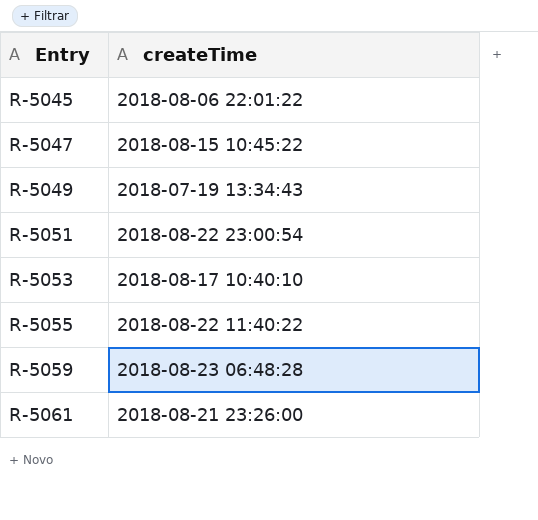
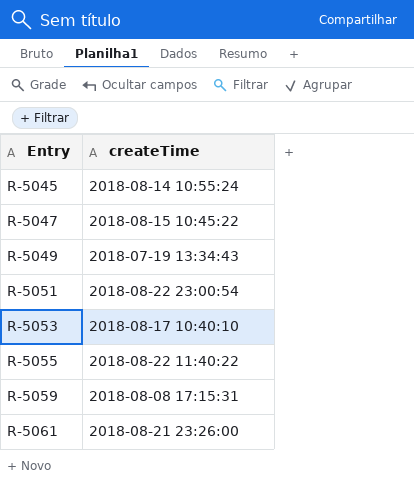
R-5045 | createTime: 2018-08-06 22:01:22 -> 2018-08-14 10:55:24
R-5059 | createTime: 2018-08-23 06:48:28 -> 2018-08-08 17:15:31

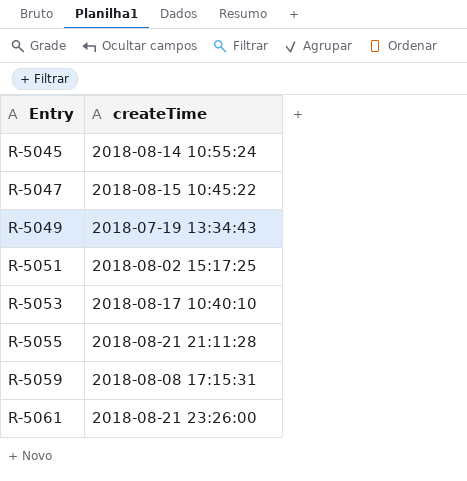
R-5051 | createTime: 2018-08-22 23:00:54 -> 2018-08-02 15:17:25
R-5055 | createTime: 2018-08-22 11:40:22 -> 2018-08-21 21:11:28

